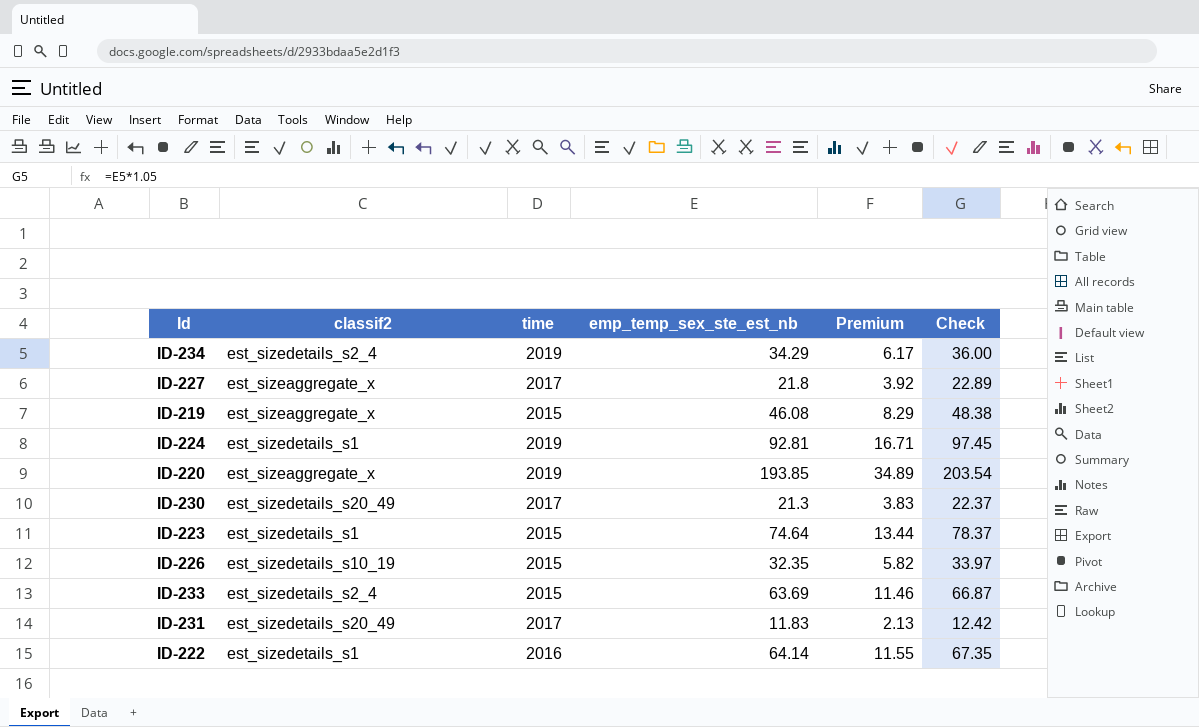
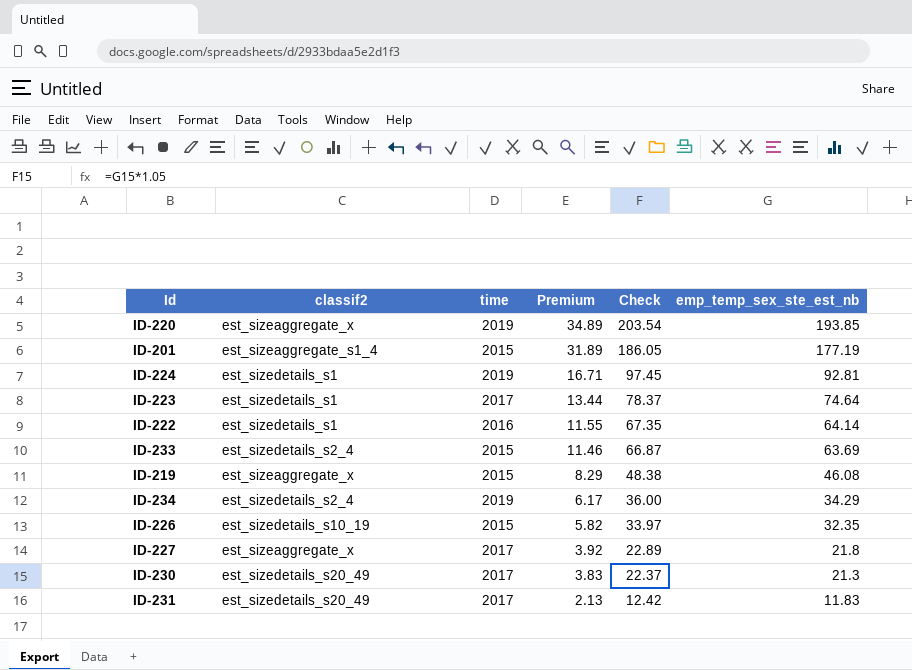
row order: none -> Premium descending
column emp_temp_sex_ste_est_nb | position: 4 -> 6
row ID-201: none -> est_sizeaggregate_s1_4 | 2015 | 31.89 | 186.05 | 177.19
ID-223 | time: 2015 -> 2017

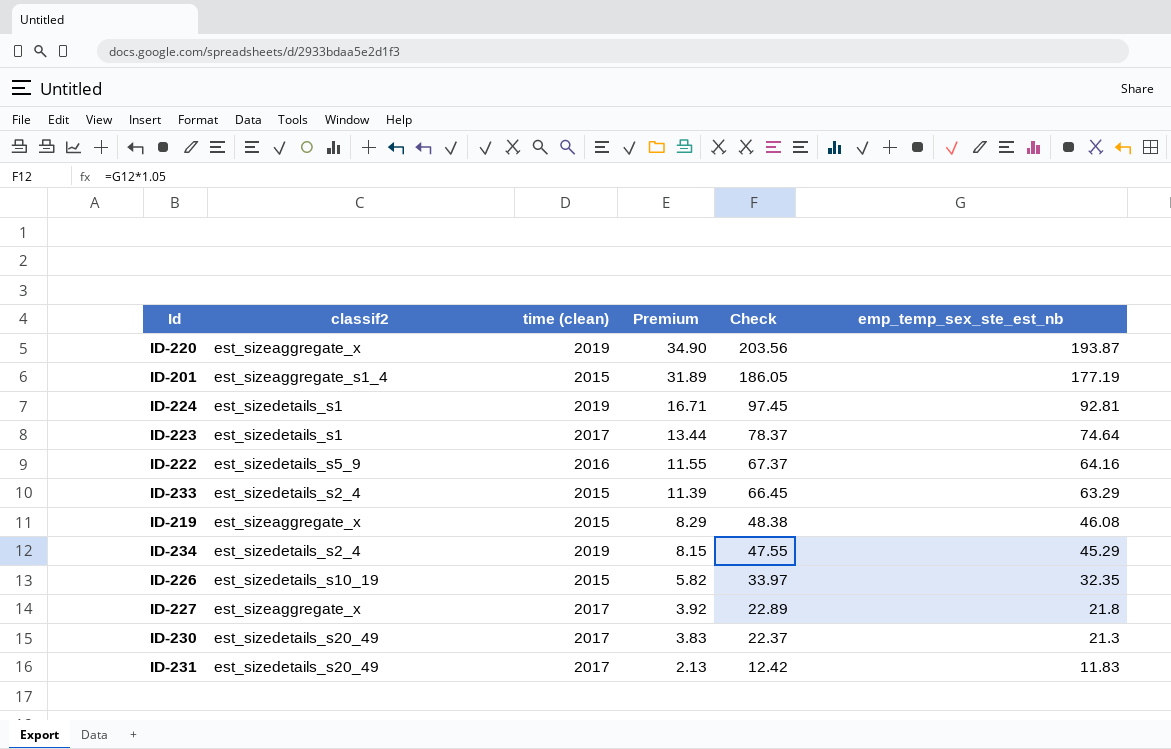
column name: time -> time (clean)
ID-220 | Premium: 34.89 -> 34.90
ID-220 | Check: 203.54 -> 203.56
ID-220 | emp_temp_sex_ste_est_nb: 193.85 -> 193.87
ID-222 | classif2: est_sizedetails_s1 -> est_sizedetails_s5_9
ID-222 | Check: 67.35 -> 67.37
ID-222 | emp_temp_sex_ste_est_nb: 64.14 -> 64.16
ID-233 | Premium: 11.46 -> 11.39
ID-233 | Check: 66.87 -> 66.45
ID-233 | emp_temp_sex_ste_est_nb: 63.69 -> 63.29
ID-234 | Premium: 6.17 -> 8.15
ID-234 | Check: 36.00 -> 47.55
ID-234 | emp_temp_sex_ste_est_nb: 34.29 -> 45.29

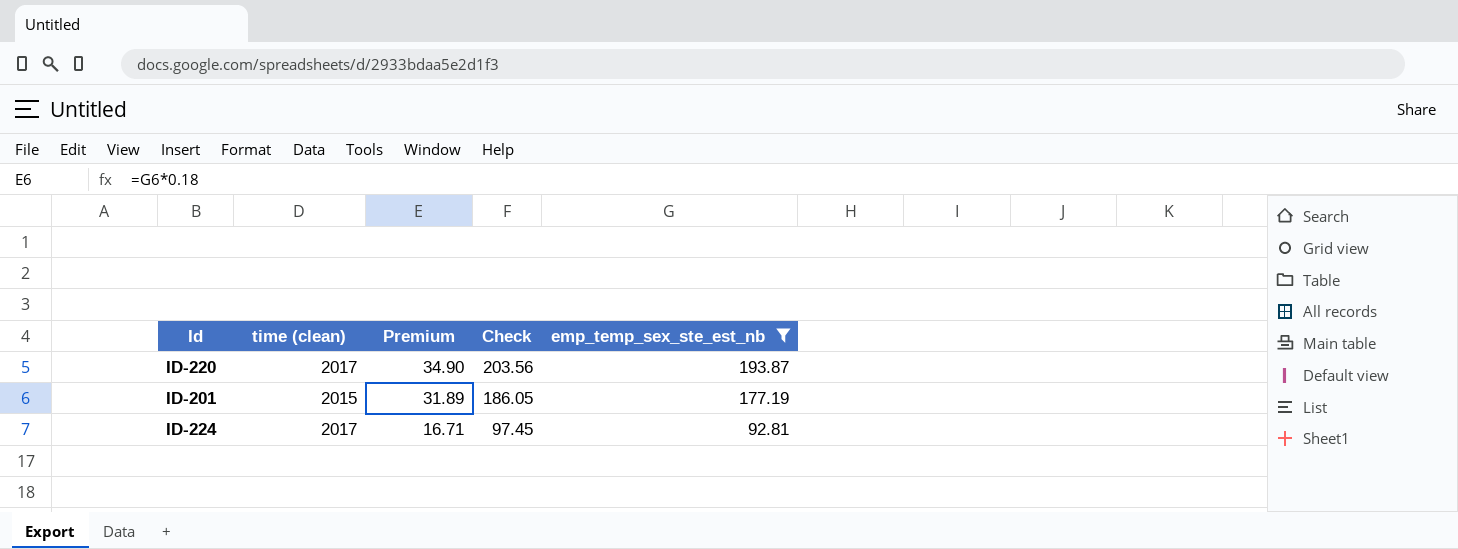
filter: none -> emp_temp_sex_ste_est_nb >= 92.81
column classif2 | position: 2 -> none
ID-220 | time (clean): 2019 -> 2017
ID-224 | time (clean): 2019 -> 2017

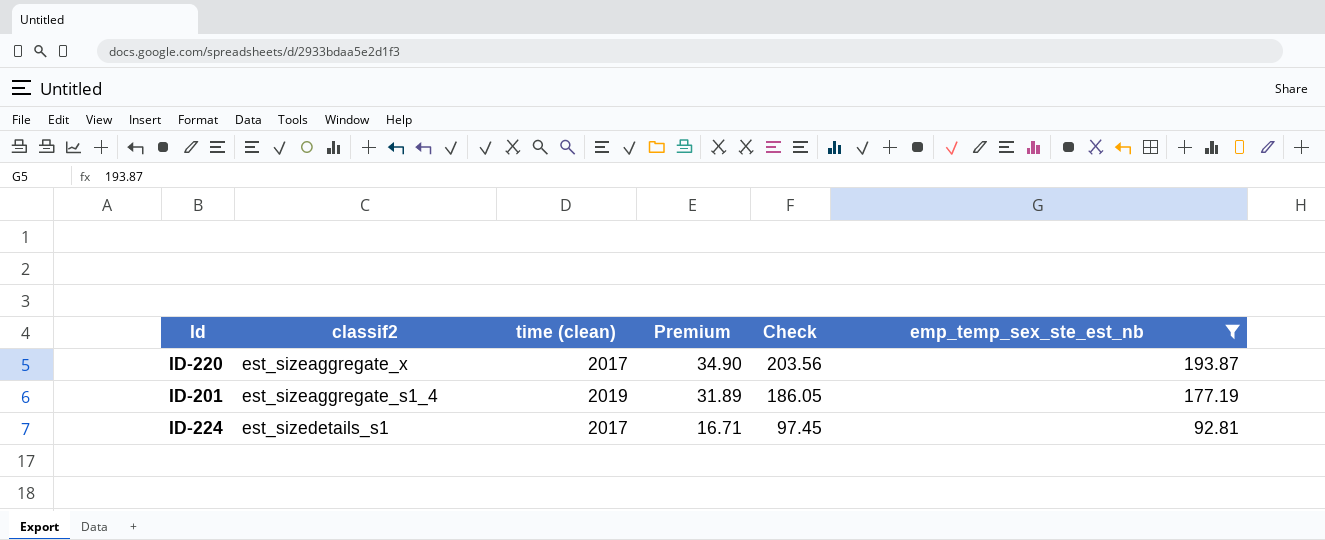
column classif2 | position: none -> 2
ID-201 | time (clean): 2015 -> 2019

